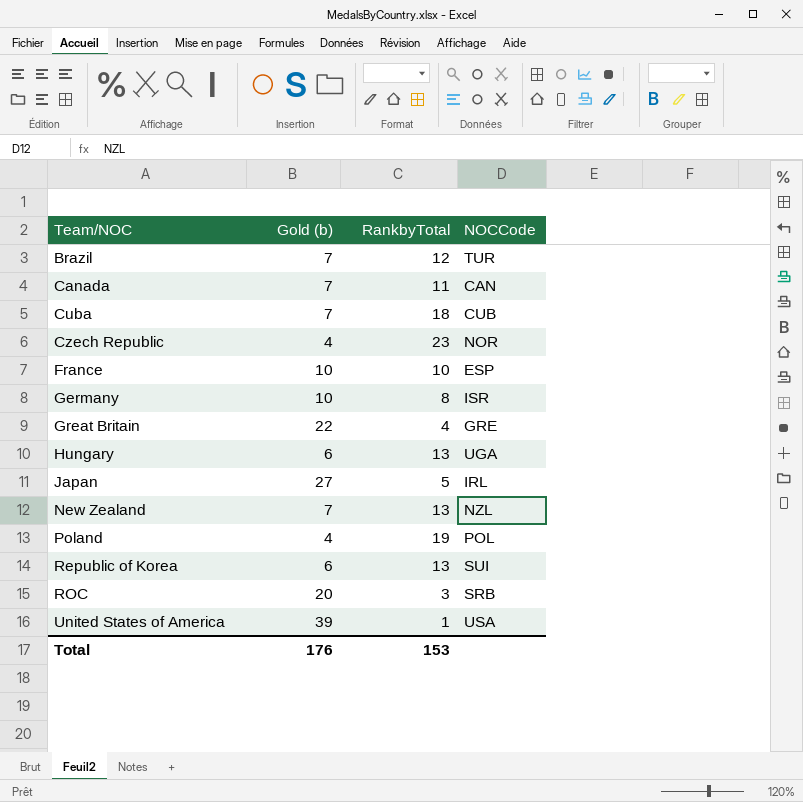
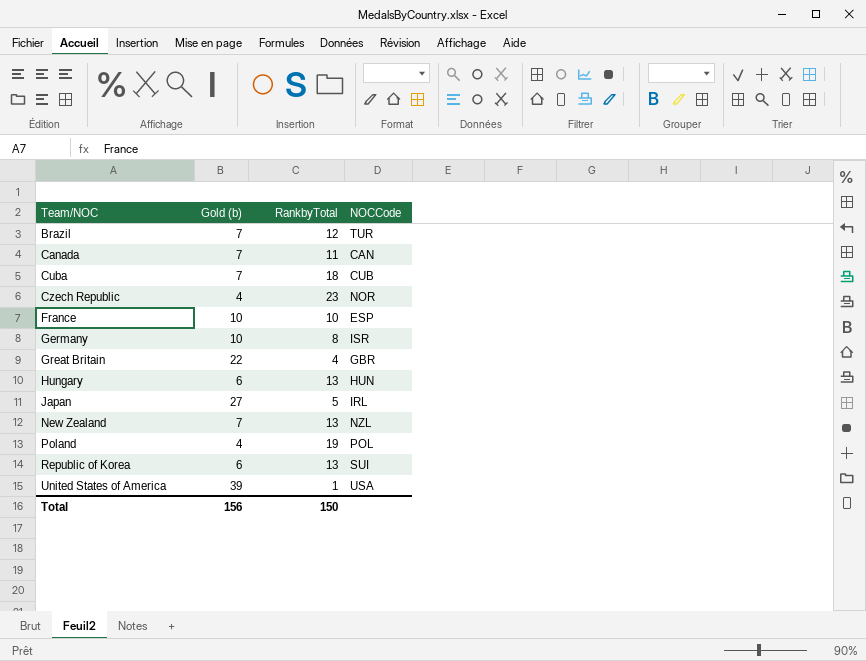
row ROC: 20 | 3 | SRB -> none
Great Britain | NOCCode: GRE -> GBR
Hungary | NOCCode: UGA -> HUN
Total | Gold (b): 176 -> 156
Total | RankbyTotal: 153 -> 150

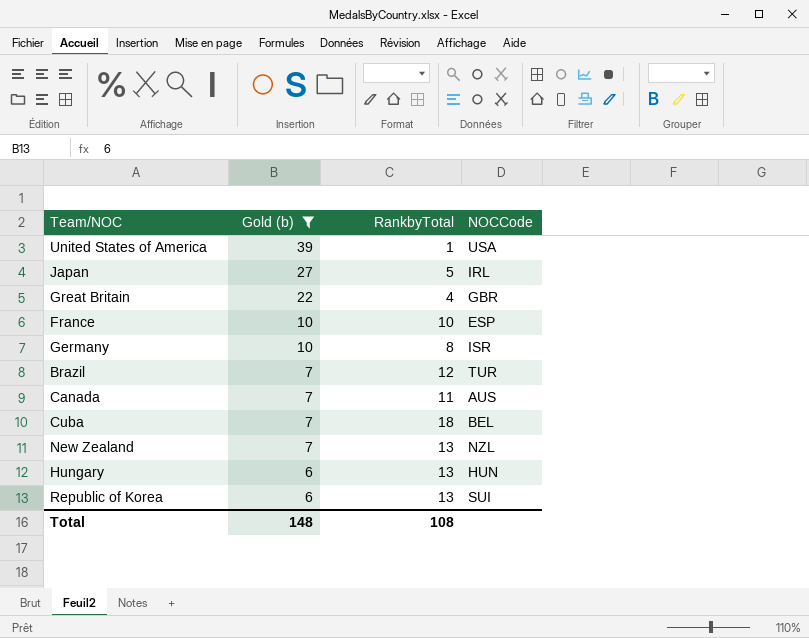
filter: none -> Gold (b) != 4
row order: Team/NOC ascending -> Gold (b) descending
Canada | NOCCode: CAN -> AUS
Cuba | NOCCode: CUB -> BEL
Total | Gold (b): 156 -> 148
Total | RankbyTotal: 150 -> 108

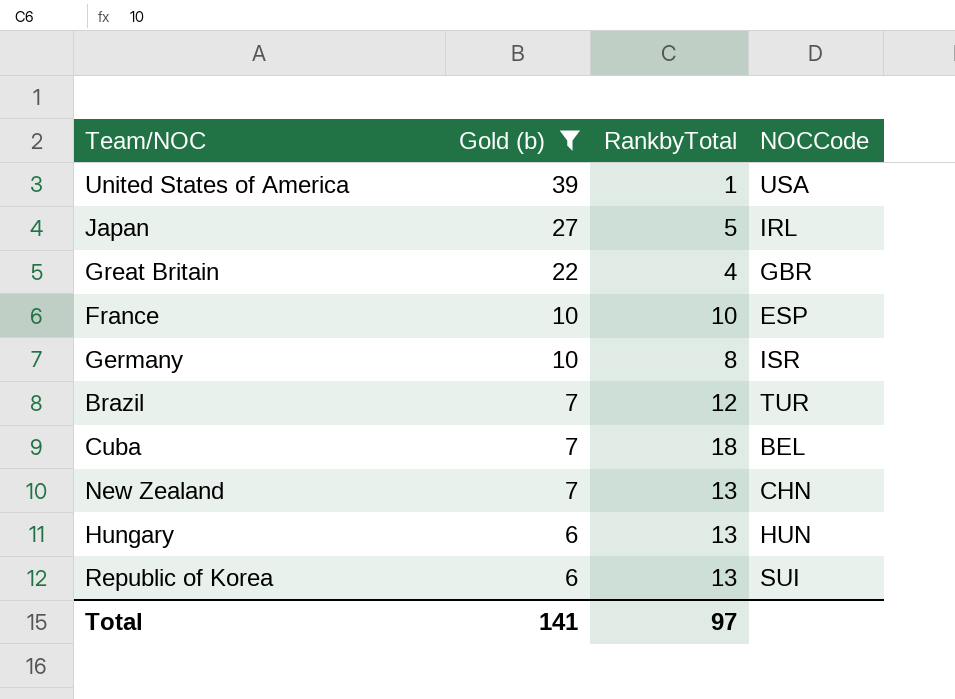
row Canada: 7 | 11 | AUS -> none
New Zealand | NOCCode: NZL -> CHN
Total | Gold (b): 148 -> 141
Total | RankbyTotal: 108 -> 97

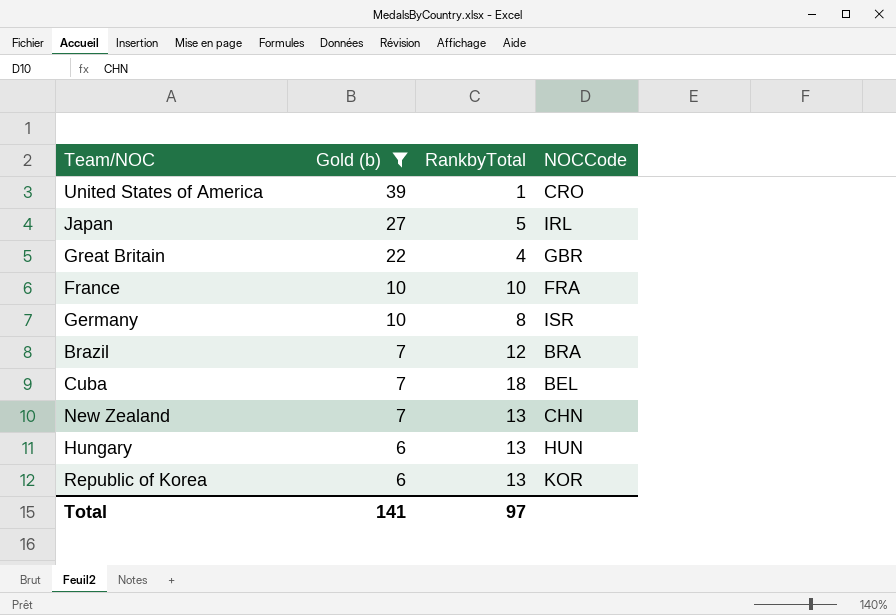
United States of America | NOCCode: USA -> CRO
France | NOCCode: ESP -> FRA
Brazil | NOCCode: TUR -> BRA
Republic of Korea | NOCCode: SUI -> KOR

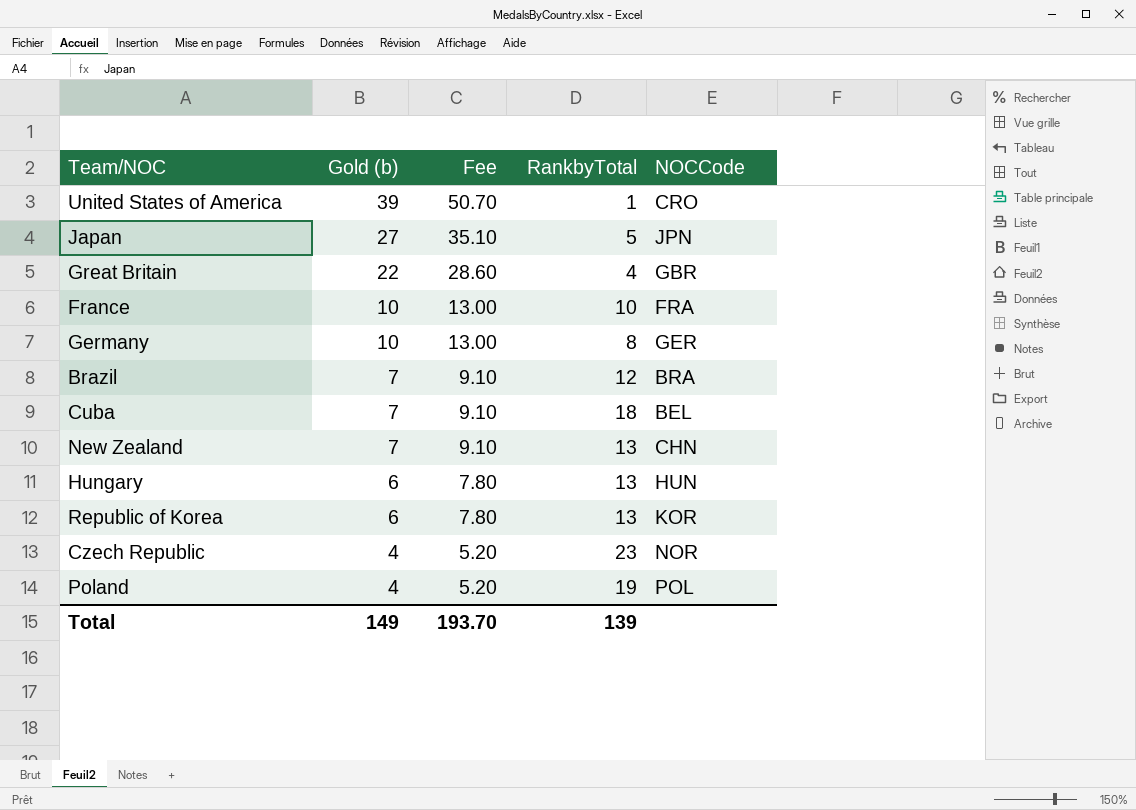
filter: Gold (b) != 4 -> none
column Fee | formula: none -> [Gold (b)] * 1.3
Japan | NOCCode: IRL -> JPN
Germany | NOCCode: ISR -> GER
Total | Gold (b): 141 -> 149
Total | RankbyTotal: 97 -> 139

